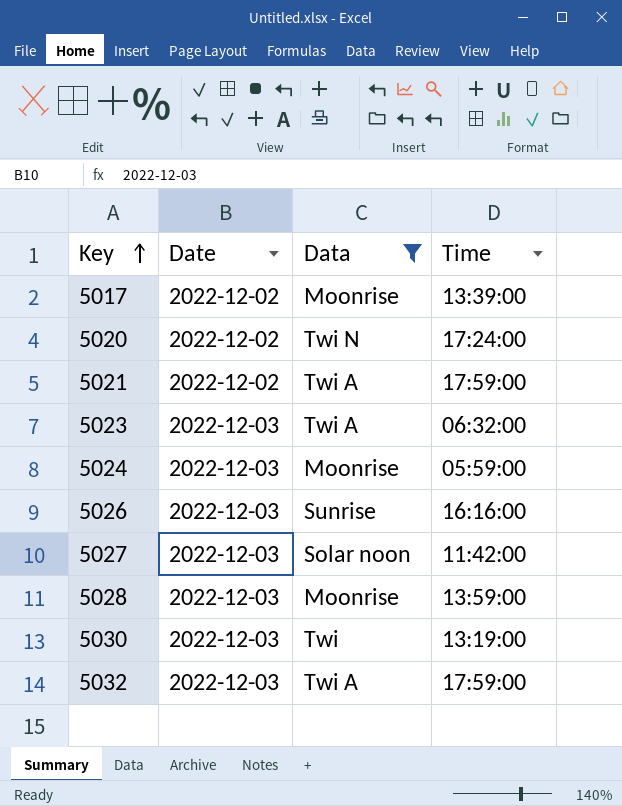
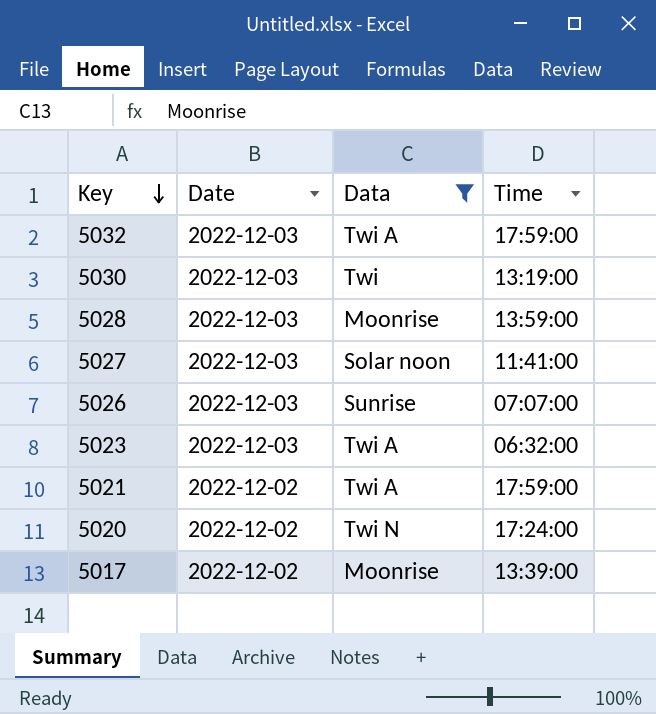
row order: Key ascending -> Key descending
row 5024: 2022-12-03 | Moonrise | 05:59:00 -> none
5027 | Time: 11:42:00 -> 11:41:00
5026 | Time: 16:16:00 -> 07:07:00

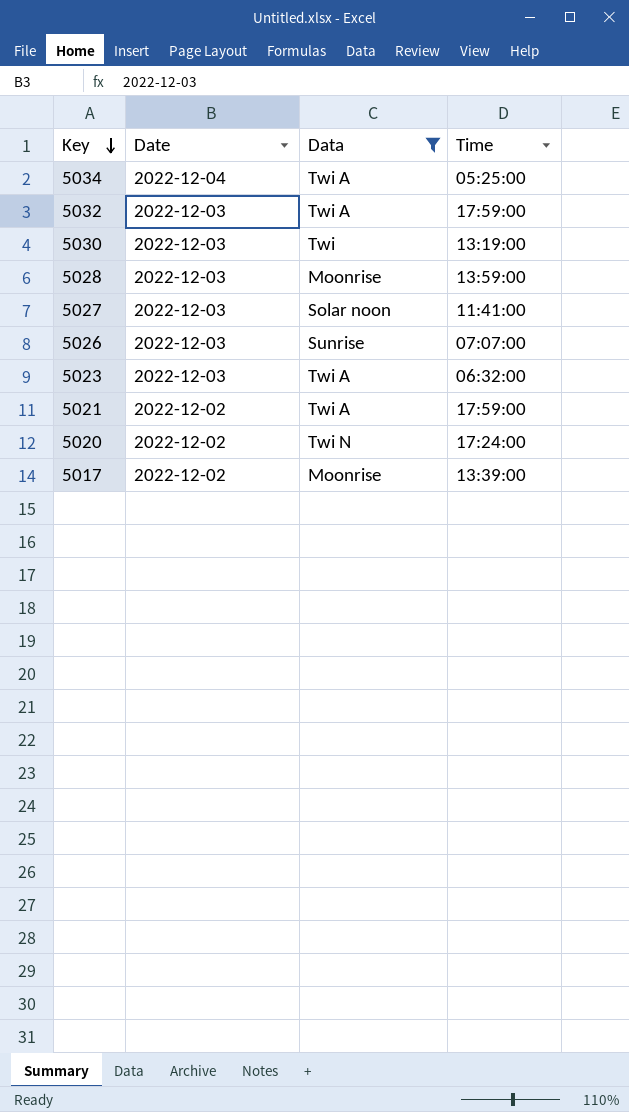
row 5034: none -> 2022-12-04 | Twi A | 05:25:00

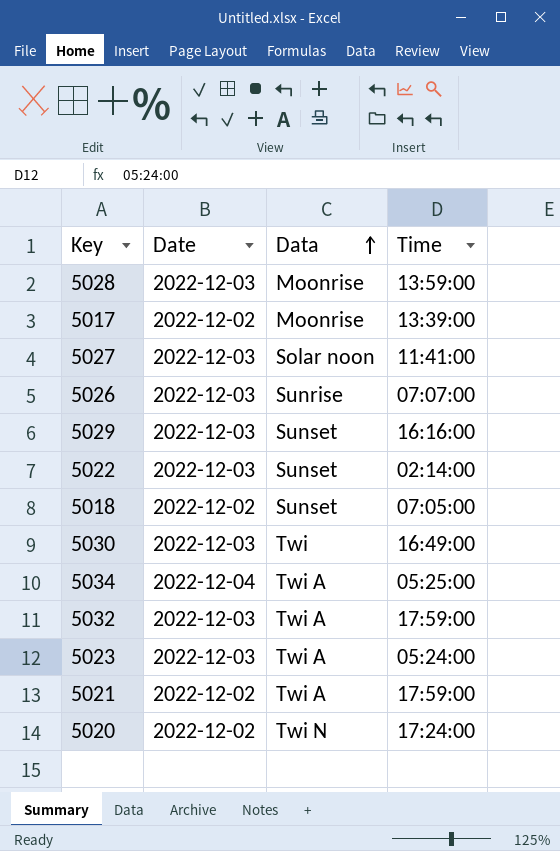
filter: Data != Sunset -> none
row order: Key descending -> Data ascending
5030 | Time: 13:19:00 -> 16:49:00
5023 | Time: 06:32:00 -> 05:24:00

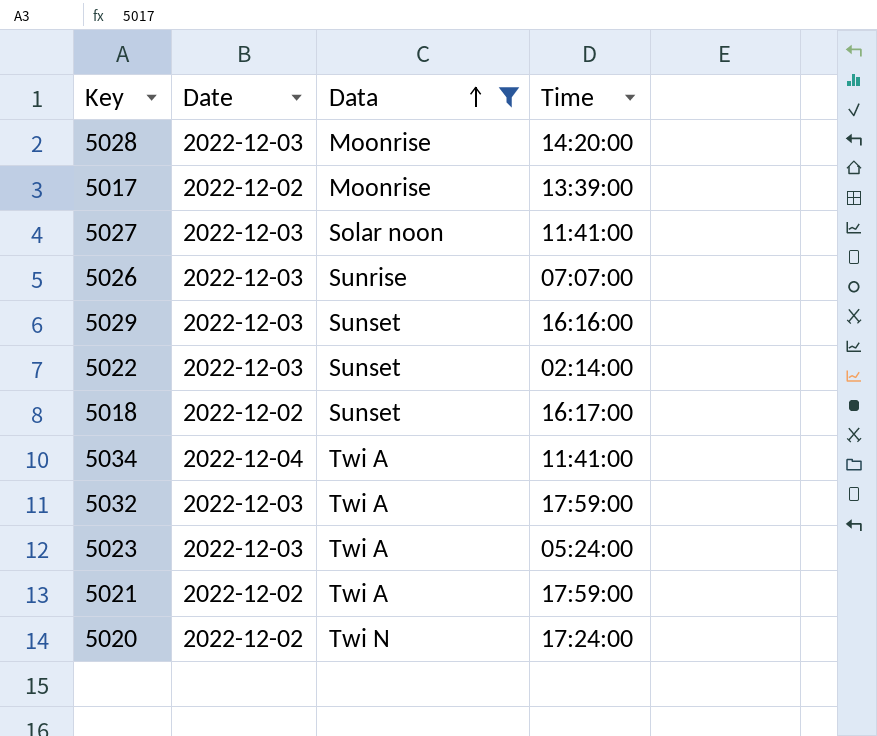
filter: none -> Data != Twi
5028 | Time: 13:59:00 -> 14:20:00
5018 | Time: 07:05:00 -> 16:17:00
5034 | Time: 05:25:00 -> 11:41:00

